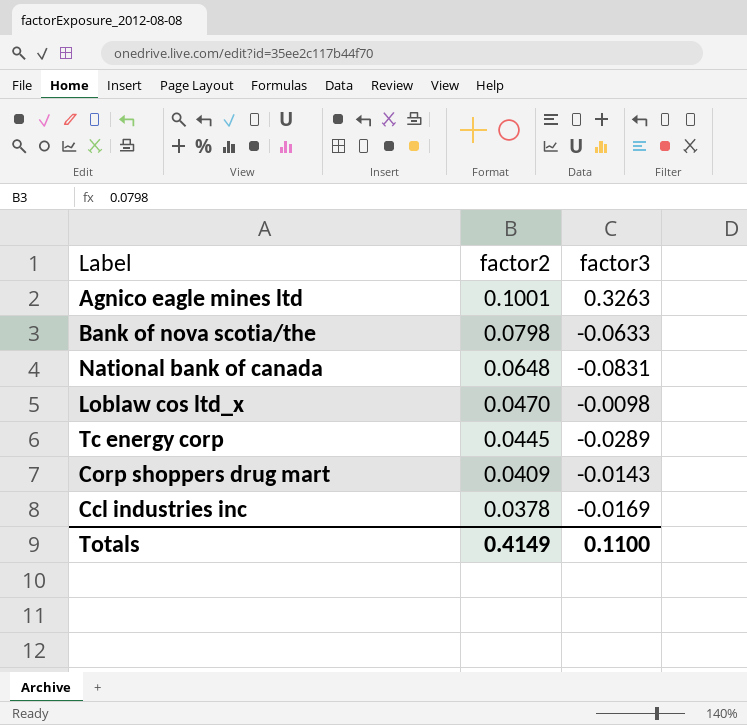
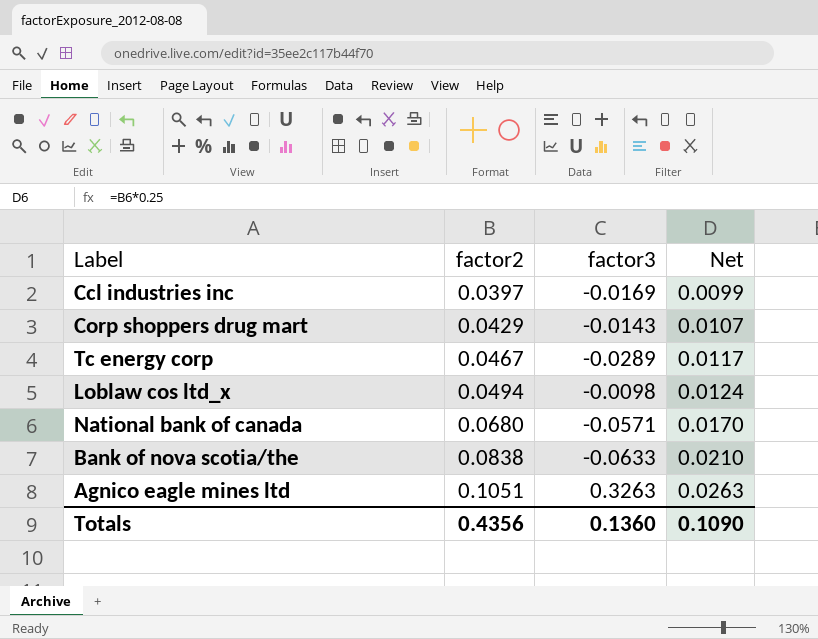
row order: factor2 descending -> factor2 ascending
column Net | formula: none -> [factor2] * 0.25
Ccl industries inc | factor2: 0.0378 -> 0.0397
Corp shoppers drug mart | factor2: 0.0409 -> 0.0429
Tc energy corp | factor2: 0.0445 -> 0.0467
Loblaw cos ltd_x | factor2: 0.0470 -> 0.0494
National bank of canada | factor2: 0.0648 -> 0.0680
National bank of canada | factor3: -0.0831 -> -0.0571
Bank of nova scotia/the | factor2: 0.0798 -> 0.0838
Agnico eagle mines ltd | factor2: 0.1001 -> 0.1051
Totals | factor2: 0.4149 -> 0.4356
Totals | factor3: 0.1100 -> 0.1360

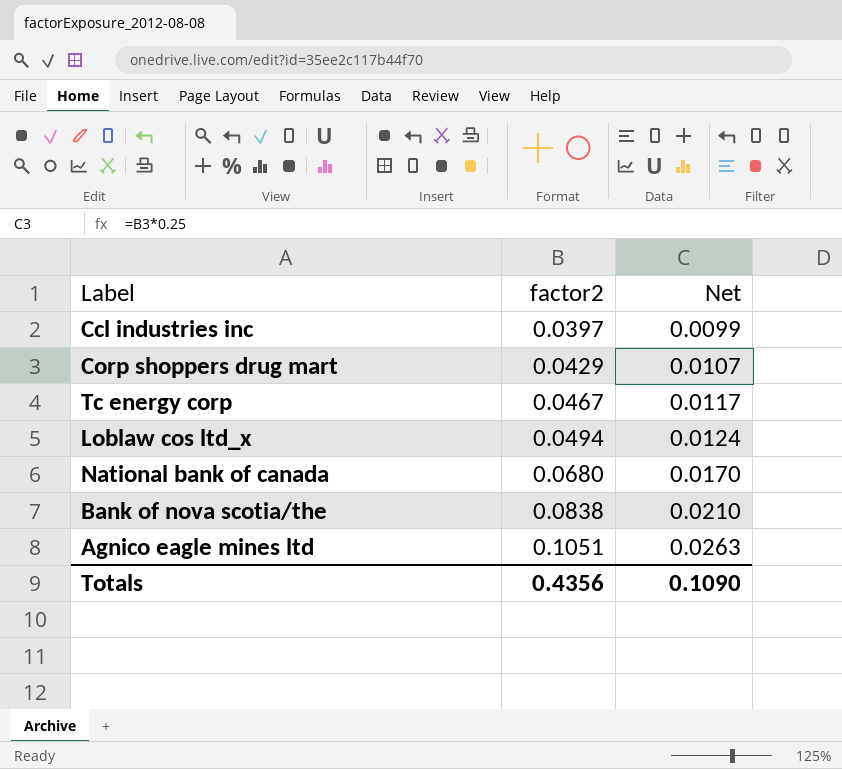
column factor3 | position: 3 -> none

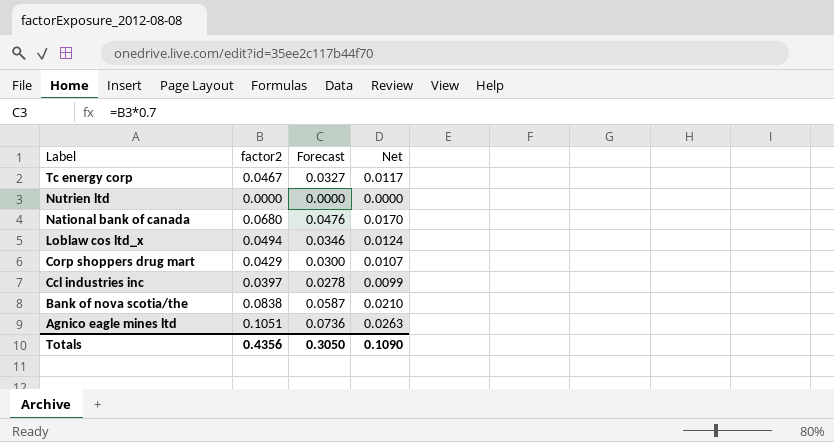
row order: factor2 ascending -> Label descending
column Forecast | formula: none -> [factor2] * 0.7
row Nutrien ltd: none -> 0.0000 | 0.0000 | 0.0000

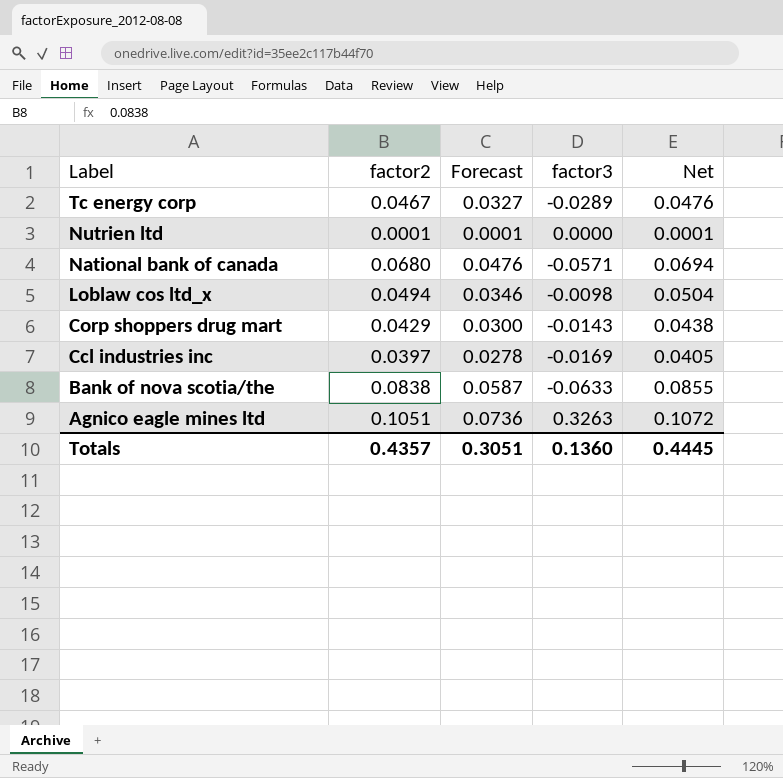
column factor3 | position: none -> 4
column Net | formula: [factor2] * 0.25 -> [factor2] * 1.02
Nutrien ltd | factor2: 0.0000 -> 0.0001
Nutrien ltd | Forecast: 0.0000 -> 0.0001
Totals | factor2: 0.4356 -> 0.4357
Totals | Forecast: 0.3050 -> 0.3051
Totals | Net: 0.1090 -> 0.4445

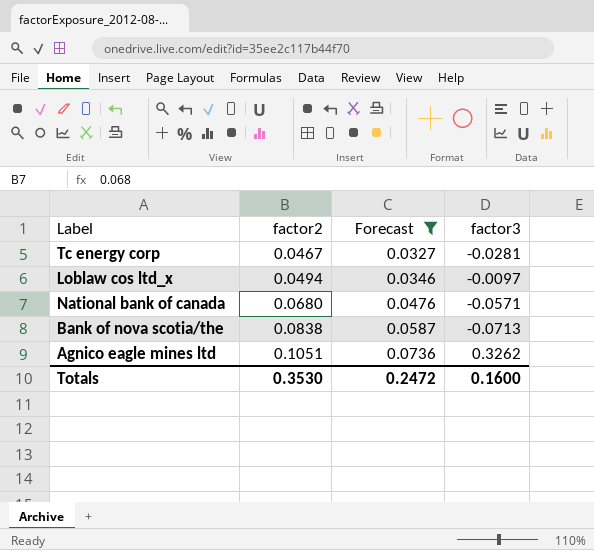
filter: none -> Forecast >= 0.0327
row order: Label descending -> factor2 ascending
column Net | formula: [factor2] * 1.02 -> none
Tc energy corp | factor3: -0.0289 -> -0.0281
Loblaw cos ltd_x | factor3: -0.0098 -> -0.0097
Bank of nova scotia/the | factor3: -0.0633 -> -0.0713
Agnico eagle mines ltd | factor3: 0.3263 -> 0.3262
Totals | factor2: 0.4357 -> 0.3530
Totals | Forecast: 0.3051 -> 0.2472
Totals | factor3: 0.1360 -> 0.1600

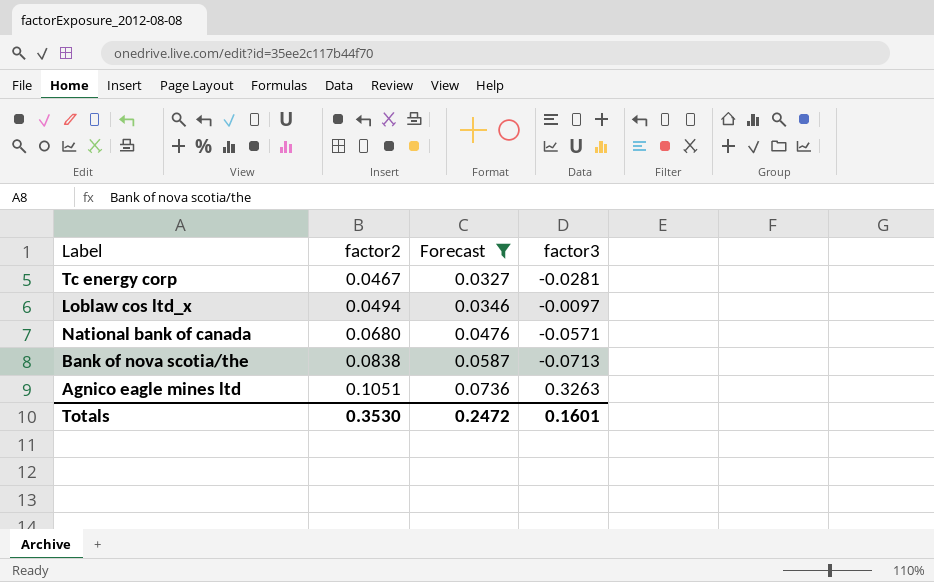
Agnico eagle mines ltd | factor3: 0.3262 -> 0.3263
Totals | factor3: 0.1600 -> 0.1601

